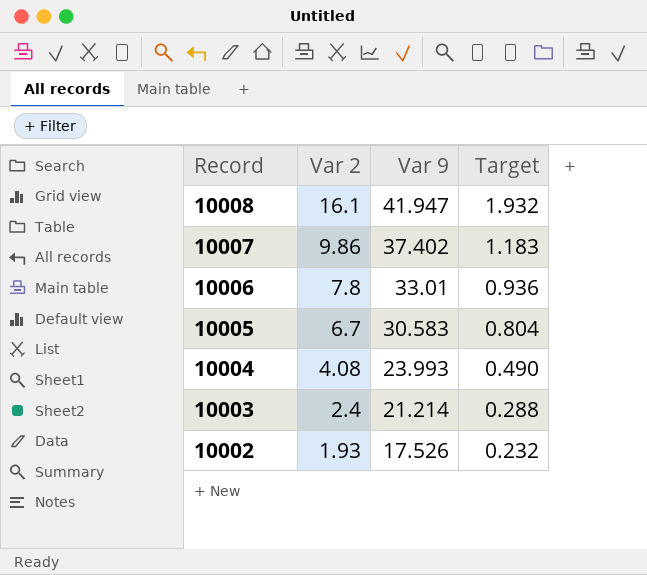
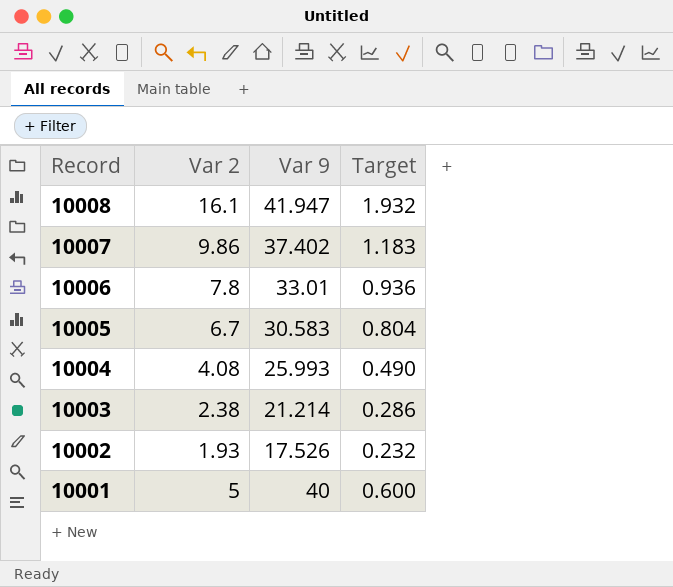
10004 | Var 9: 23.993 -> 25.993
10003 | Var 2: 2.4 -> 2.38
10003 | Target: 0.288 -> 0.286
row 10001: none -> 5 | 40 | 0.600

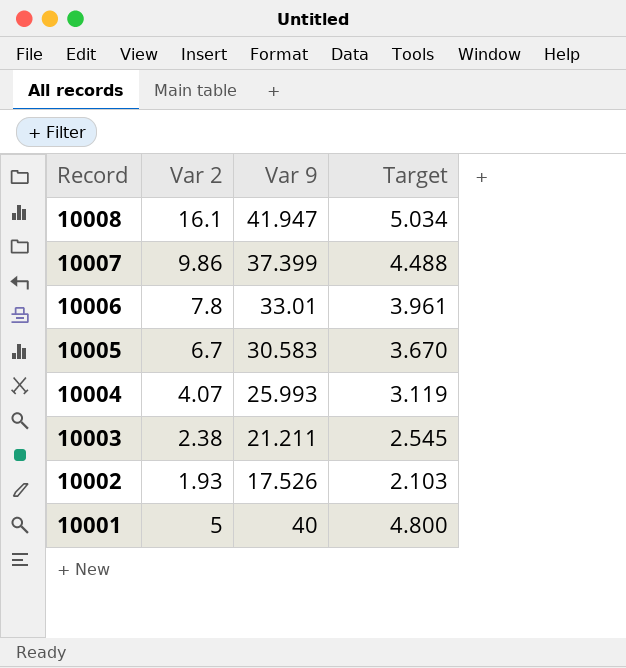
column Target | formula: [Var 2] * 0.12 -> [Var 9] * 0.12
10007 | Var 9: 37.402 -> 37.399
10004 | Var 2: 4.08 -> 4.07
10003 | Var 9: 21.214 -> 21.211

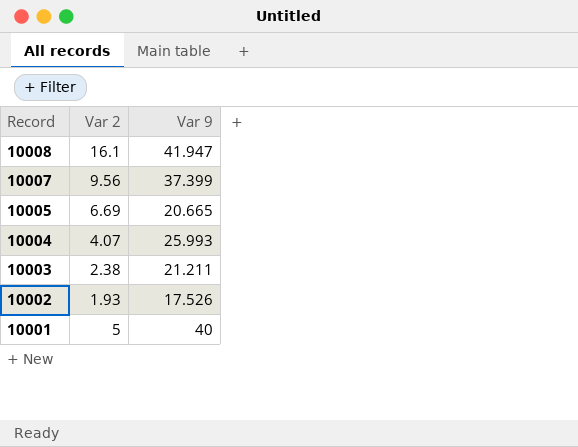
column Target | formula: [Var 9] * 0.12 -> none
row 10006: 7.8 | 33.01 | 3.961 -> none
10007 | Var 2: 9.86 -> 9.56
10005 | Var 2: 6.7 -> 6.69
10005 | Var 9: 30.583 -> 20.665

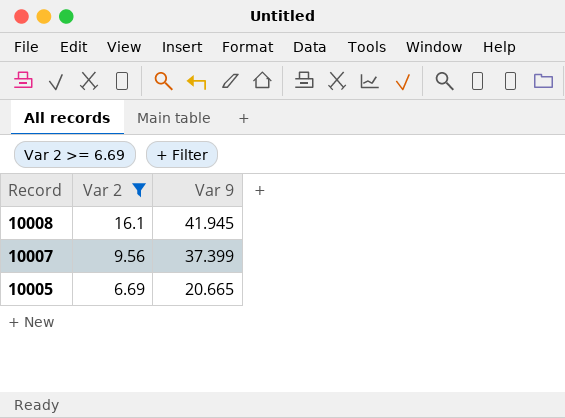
filter: none -> Var 2 >= 6.69
10008 | Var 9: 41.947 -> 41.945

